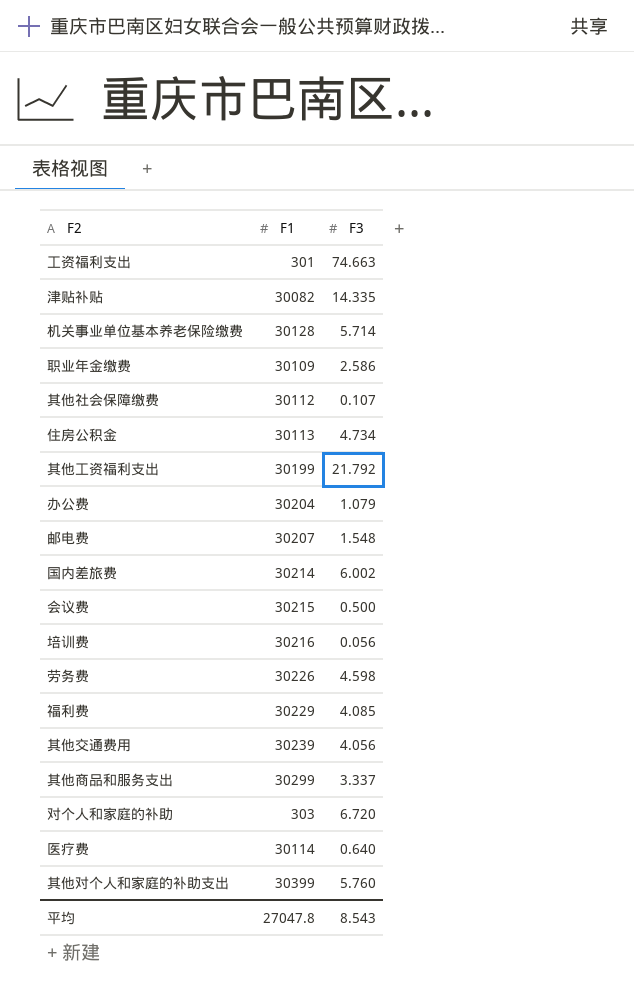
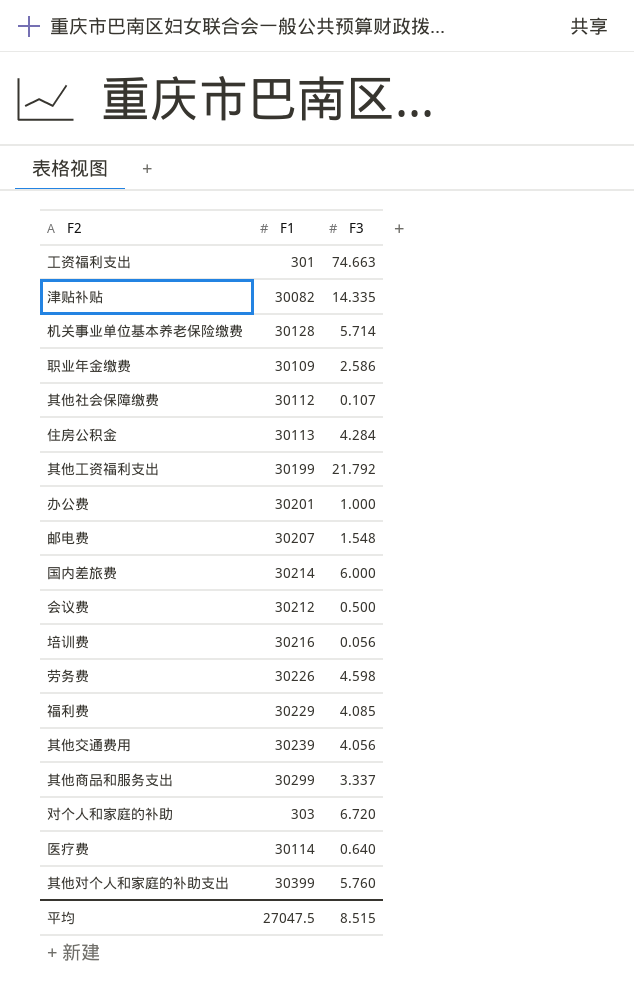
住房公积金 | F3: 4.734 -> 4.284
办公费 | F1: 30204 -> 30201
办公费 | F3: 1.079 -> 1.000
国内差旅费 | F3: 6.002 -> 6.000
会议费 | F1: 30215 -> 30212
平均 | F1: 27047.8 -> 27047.5
平均 | F3: 8.543 -> 8.515

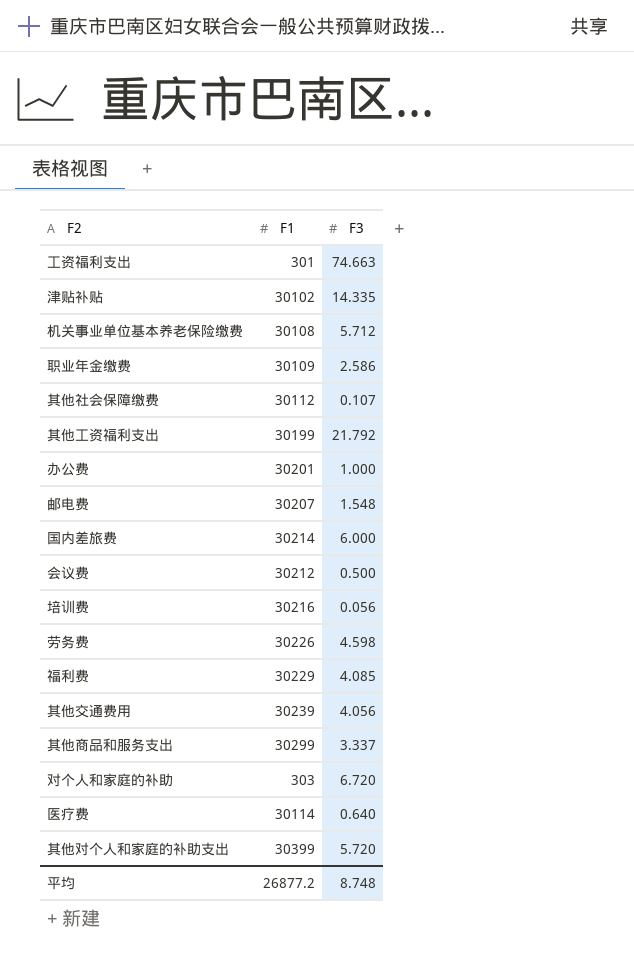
row 住房公积金: 30113 | 4.284 -> none
津贴补贴 | F1: 30082 -> 30102
机关事业单位基本养老保险缴费 | F1: 30128 -> 30108
机关事业单位基本养老保险缴费 | F3: 5.714 -> 5.712
其他对个人和家庭的补助支出 | F3: 5.760 -> 5.720
平均 | F1: 27047.5 -> 26877.2
平均 | F3: 8.515 -> 8.748

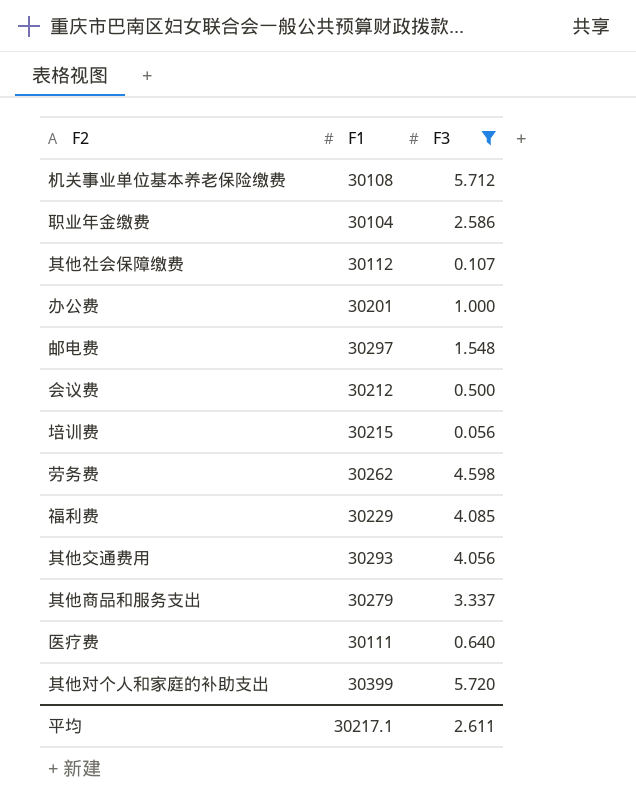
filter: none -> F3 <= 5.720
职业年金缴费 | F1: 30109 -> 30104
邮电费 | F1: 30207 -> 30297
培训费 | F1: 30216 -> 30215
劳务费 | F1: 30226 -> 30262
其他交通费用 | F1: 30239 -> 30293
其他商品和服务支出 | F1: 30299 -> 30279
医疗费 | F1: 30114 -> 30111
平均 | F1: 26877.2 -> 30217.1
平均 | F3: 8.748 -> 2.611

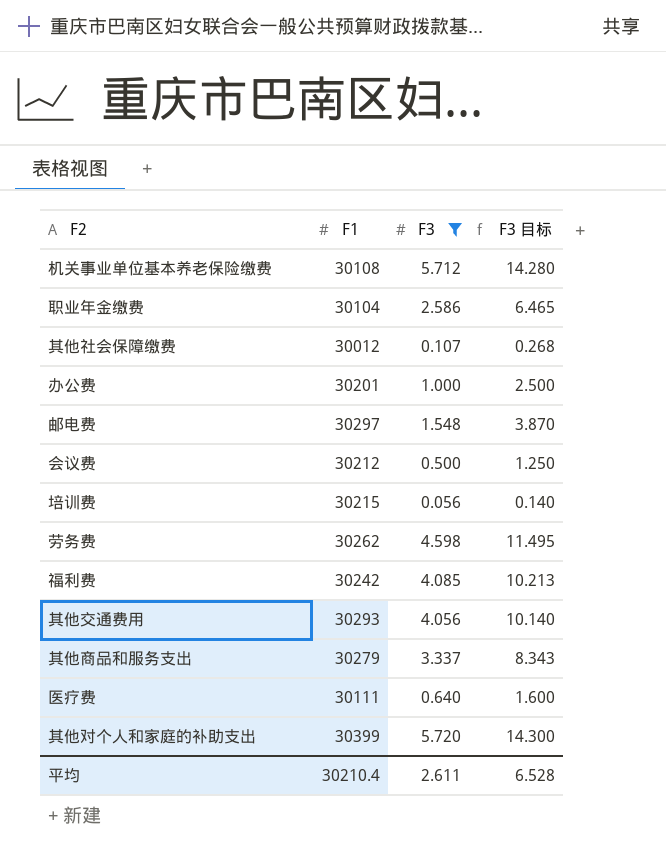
column F3 目标 | formula: none -> [F3] * 2.5
其他社会保障缴费 | F1: 30112 -> 30012
福利费 | F1: 30229 -> 30242
平均 | F1: 30217.1 -> 30210.4

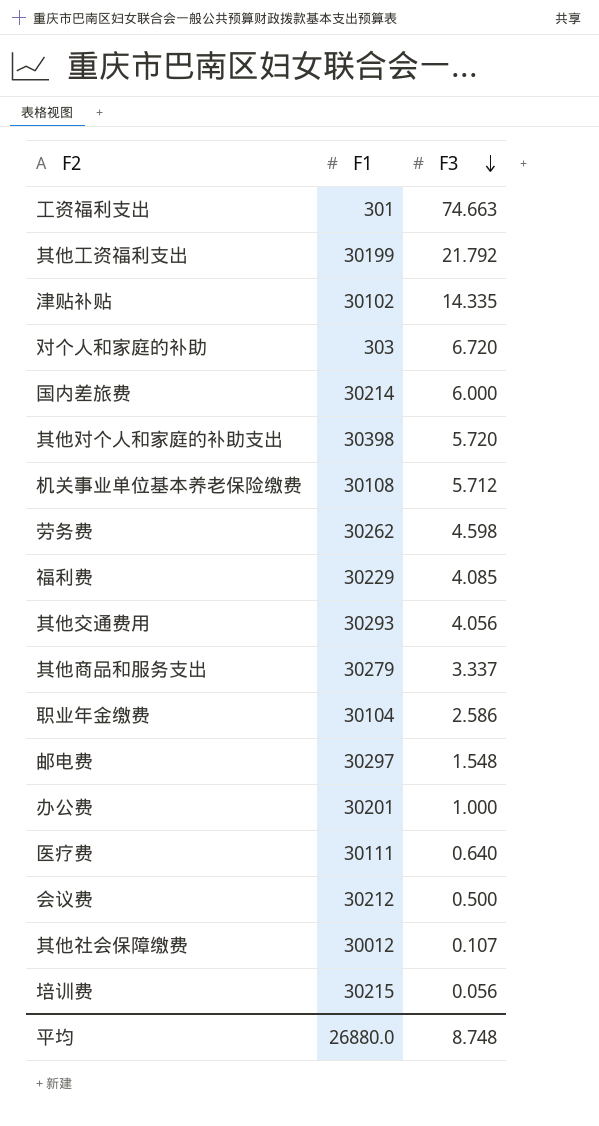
filter: F3 <= 5.720 -> none
row order: none -> F3 descending
column F3 目标 | formula: [F3] * 2.5 -> none
其他对个人和家庭的补助支出 | F1: 30399 -> 30398
福利费 | F1: 30242 -> 30229
平均 | F1: 30210.4 -> 26880.0
平均 | F3: 2.611 -> 8.748

